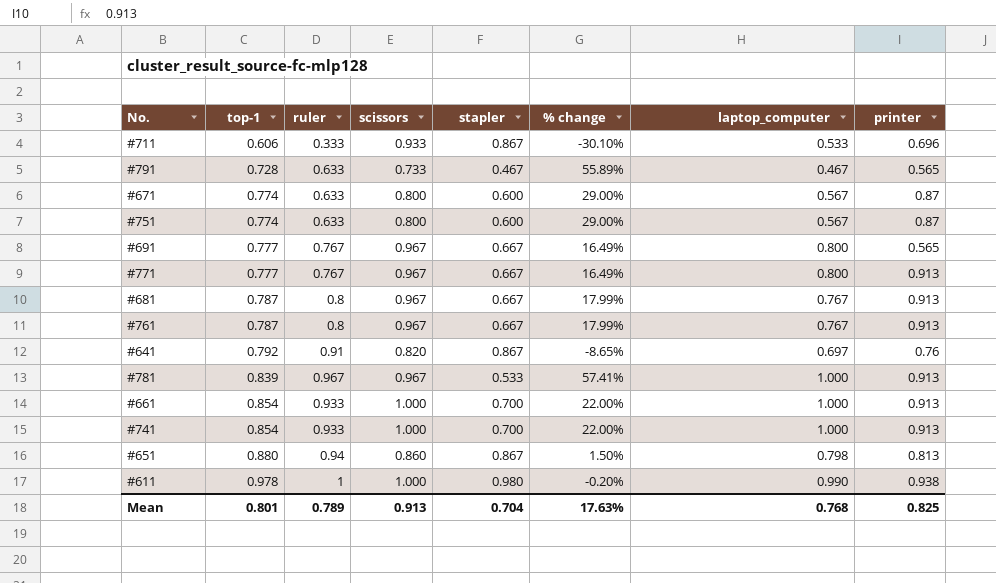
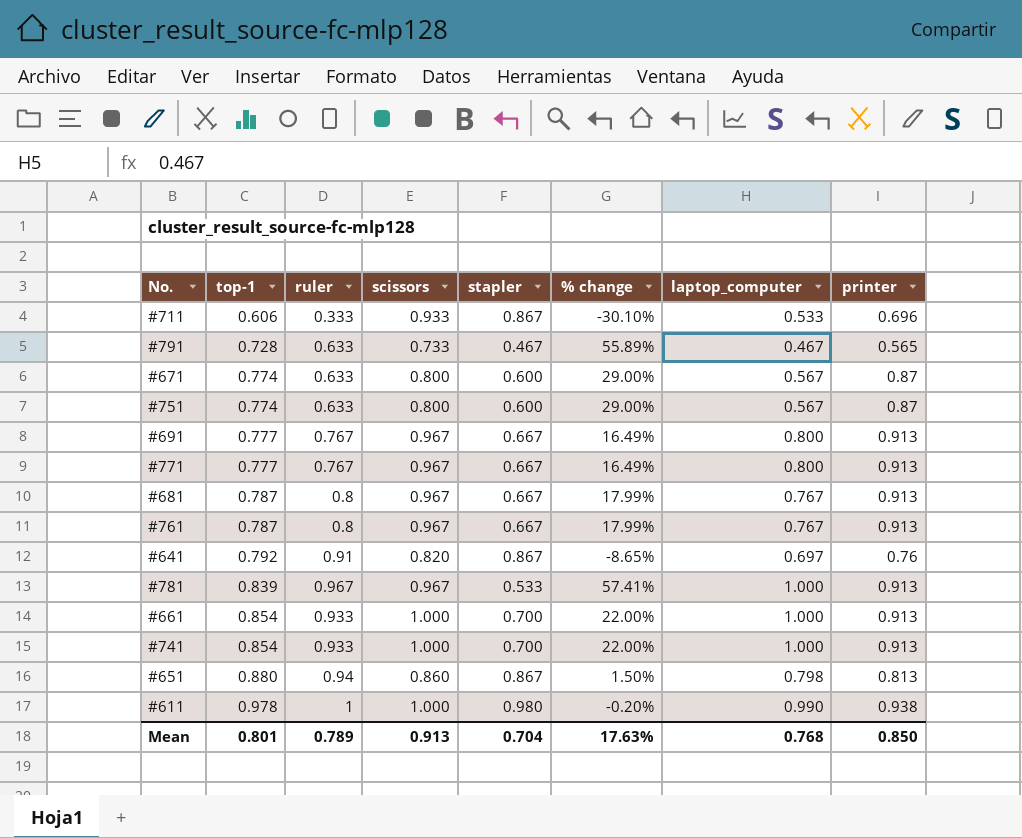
#691 | printer: 0.565 -> 0.913
Mean | printer: 0.825 -> 0.850

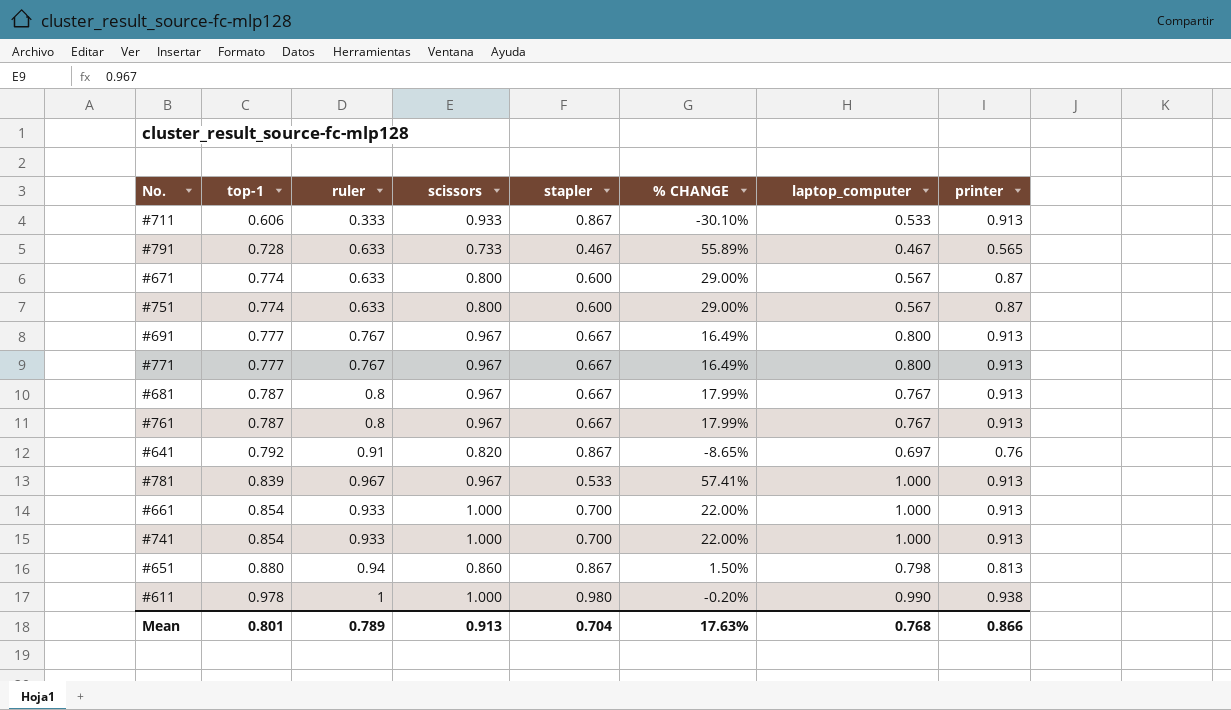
column name: % change -> % CHANGE
#711 | printer: 0.696 -> 0.913
Mean | printer: 0.850 -> 0.866

